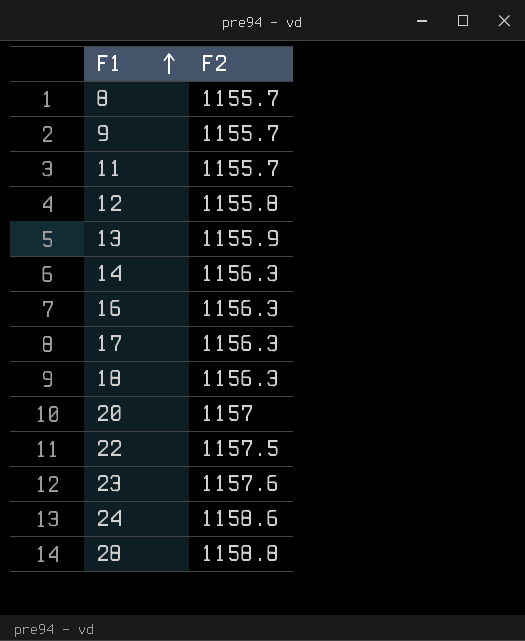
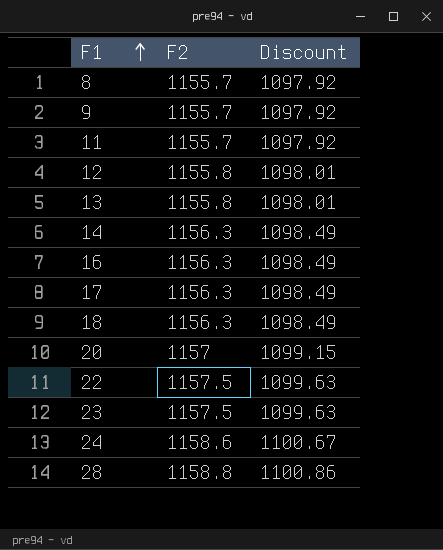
column Discount | formula: none -> [F2] * 0.95
13 | F2: 1155.9 -> 1155.8
23 | F2: 1157.6 -> 1157.5

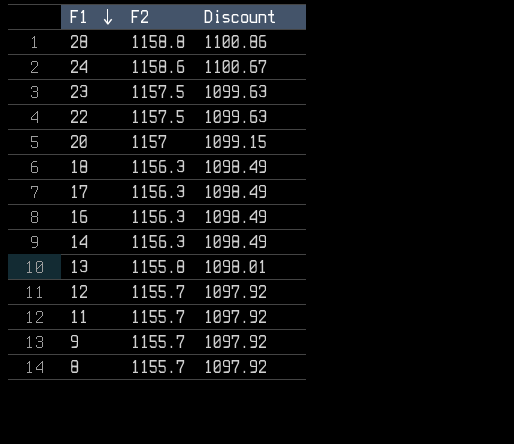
row order: F1 ascending -> F1 descending
12 | F2: 1155.8 -> 1155.7
12 | Discount: 1098.01 -> 1097.92

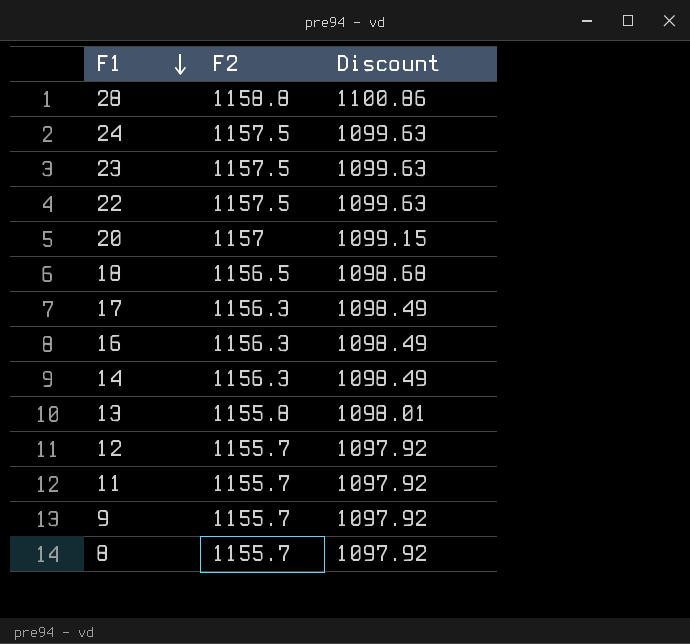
24 | F2: 1158.6 -> 1157.5
24 | Discount: 1100.67 -> 1099.63
18 | F2: 1156.3 -> 1156.5
18 | Discount: 1098.49 -> 1098.68

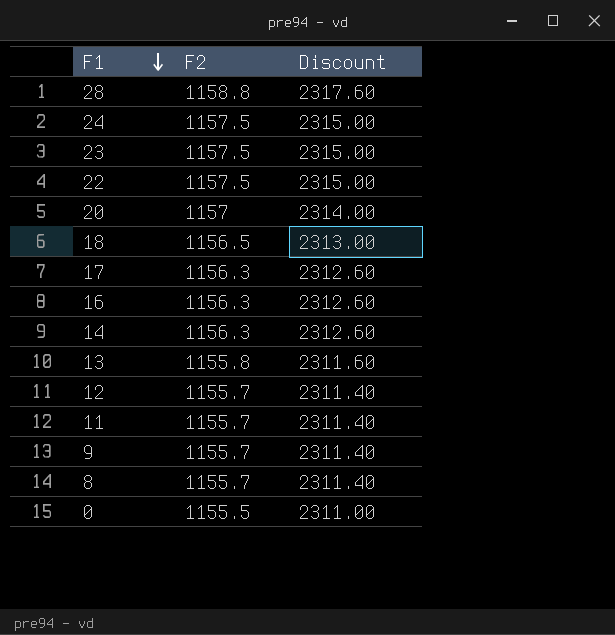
column Discount | formula: [F2] * 0.95 -> [F2] * 2
row 0: none -> 1155.5 | 2311.00

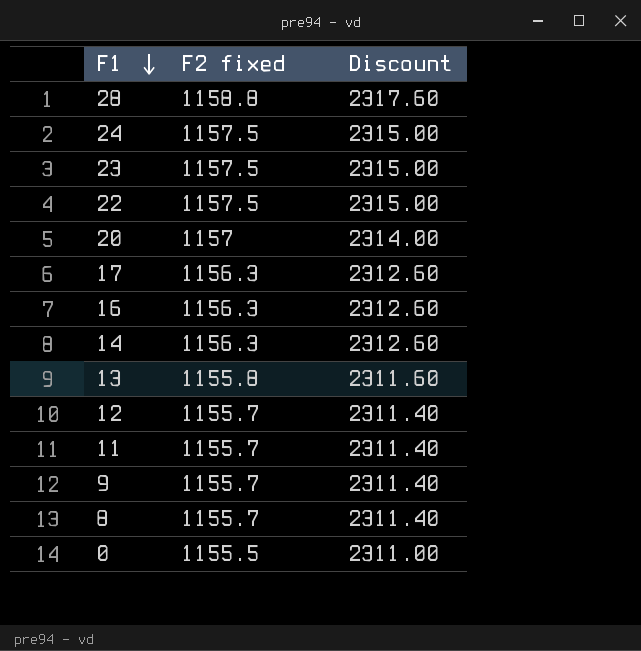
column name: F2 -> F2 fixed
row 18: 1156.5 | 2313.00 -> none

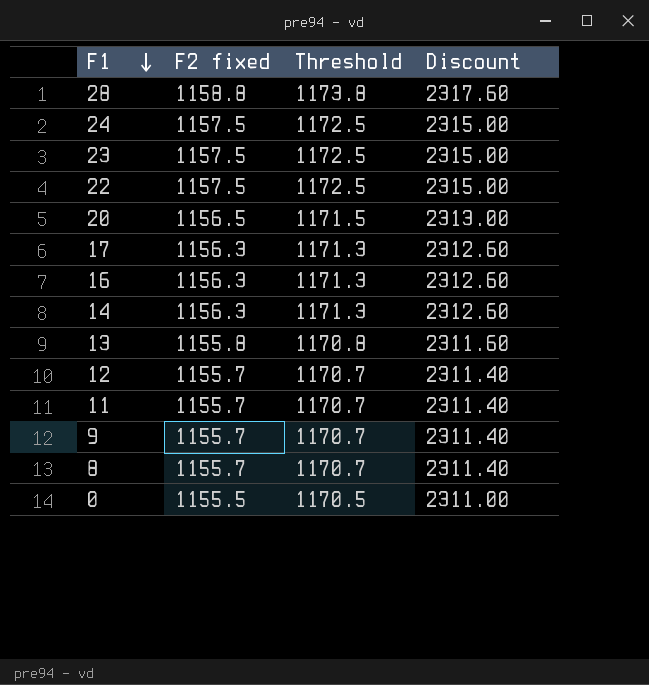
column Threshold | formula: none -> [F2 fixed] + 15
20 | F2 fixed: 1157 -> 1156.5
20 | Discount: 2314.00 -> 2313.00

